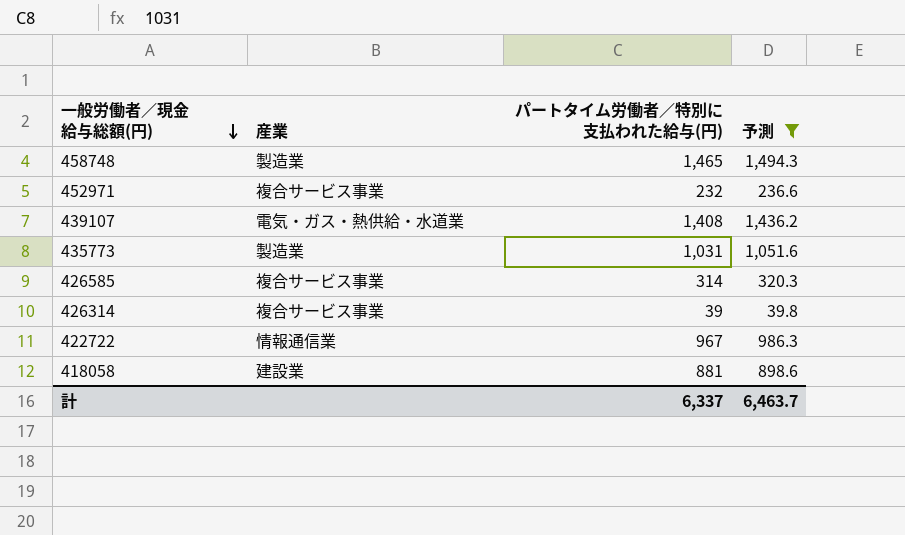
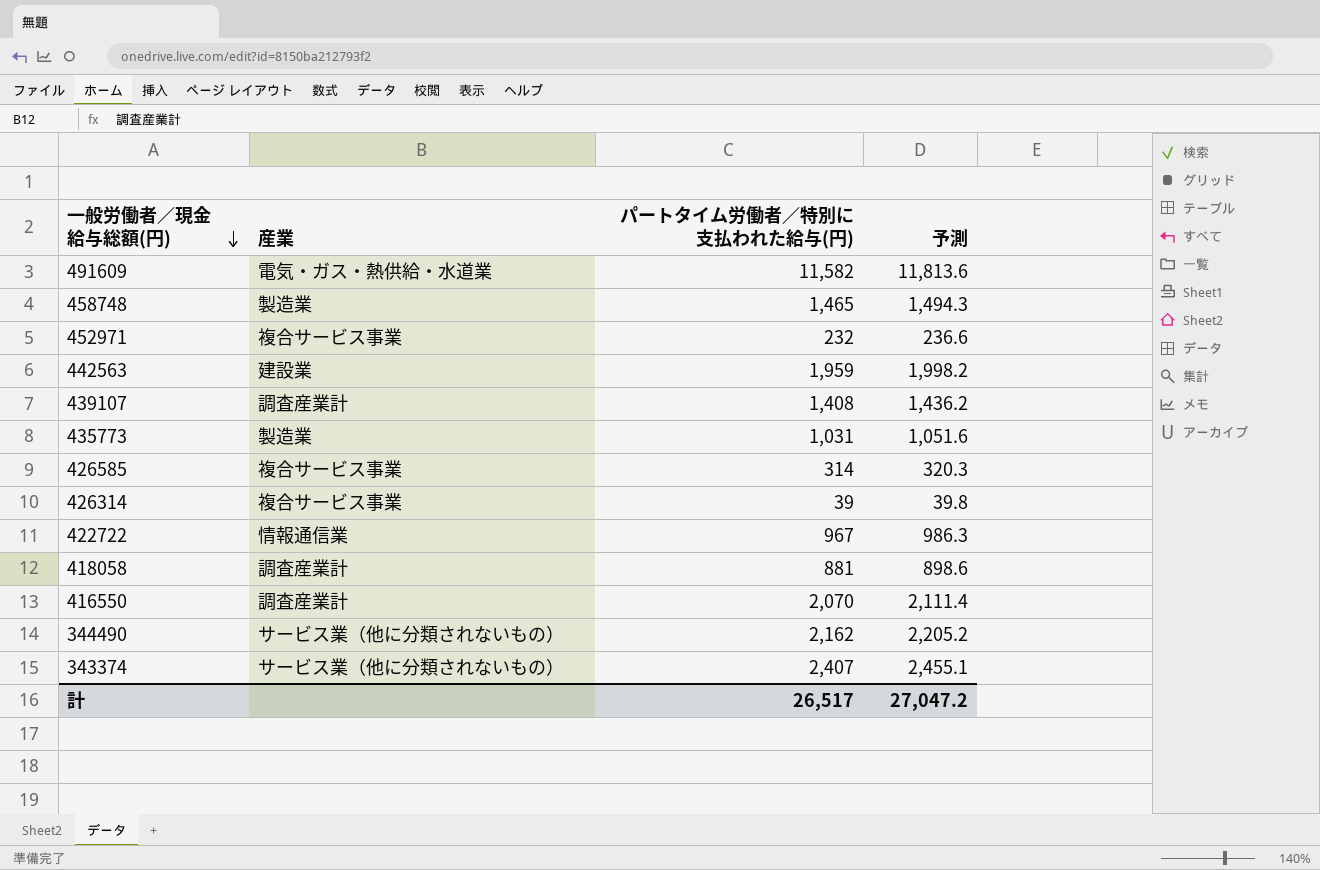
filter: 予測 <= 1,494.3 -> none
439107 | 産業: 電気・ガス・熱供給・水道業 -> 調査産業計
418058 | 産業: 建設業 -> 調査産業計
計 | パートタイム労働者／特別に支払われた給与(円): 6,337 -> 26,517
計 | 予測: 6,463.7 -> 27,047.2

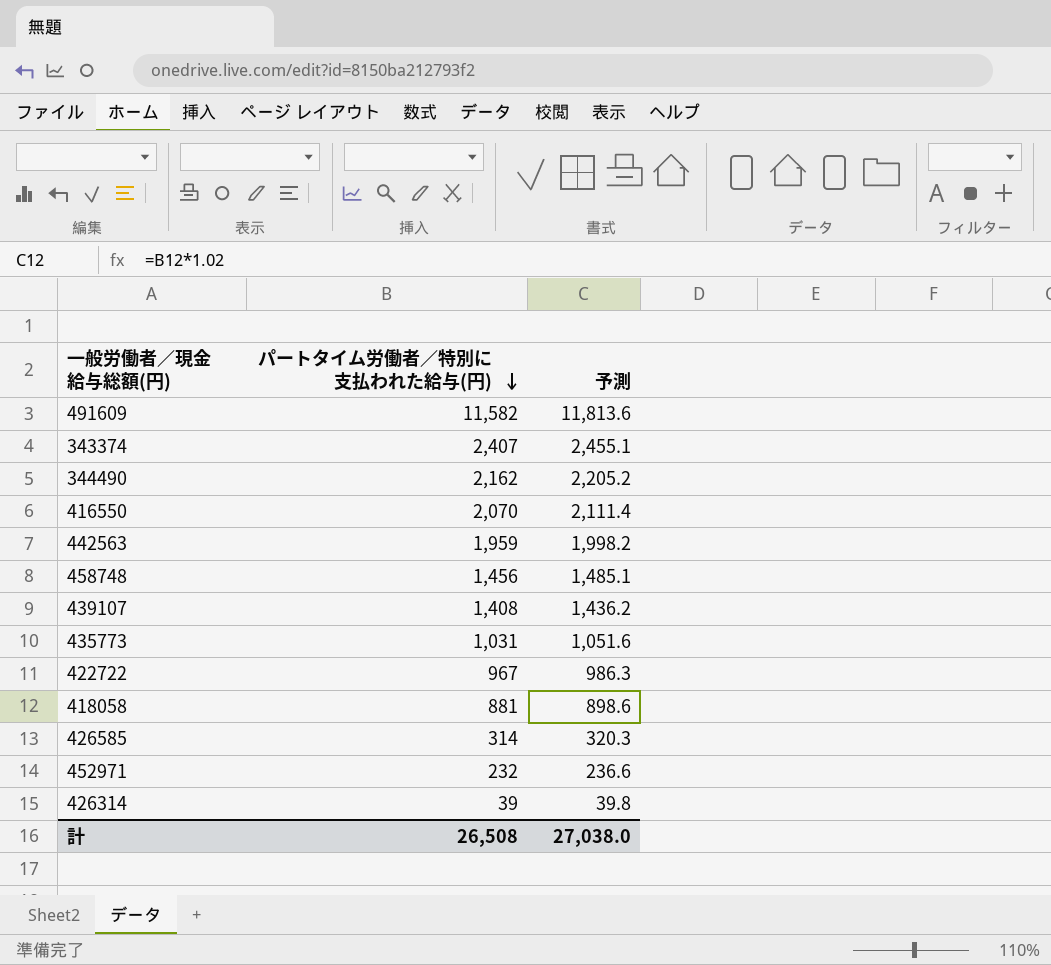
row order: 一般労働者／現金給与総額(円) descending -> パートタイム労働者／特別に支払われた給与(円) descending
column 産業 | position: 2 -> none
458748 | パートタイム労働者／特別に支払われた給与(円): 1,465 -> 1,456
458748 | 予測: 1,494.3 -> 1,485.1
計 | パートタイム労働者／特別に支払われた給与(円): 26,517 -> 26,508
計 | 予測: 27,047.2 -> 27,038.0

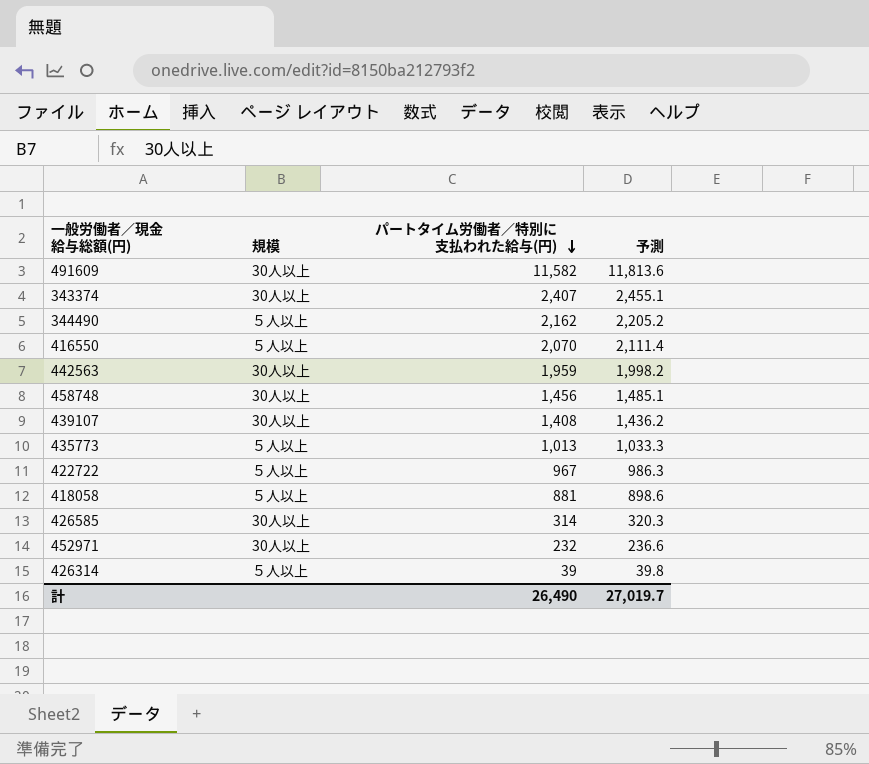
column 規模 | position: none -> 2
435773 | パートタイム労働者／特別に支払われた給与(円): 1,031 -> 1,013
435773 | 予測: 1,051.6 -> 1,033.3
計 | パートタイム労働者／特別に支払われた給与(円): 26,508 -> 26,490
計 | 予測: 27,038.0 -> 27,019.7

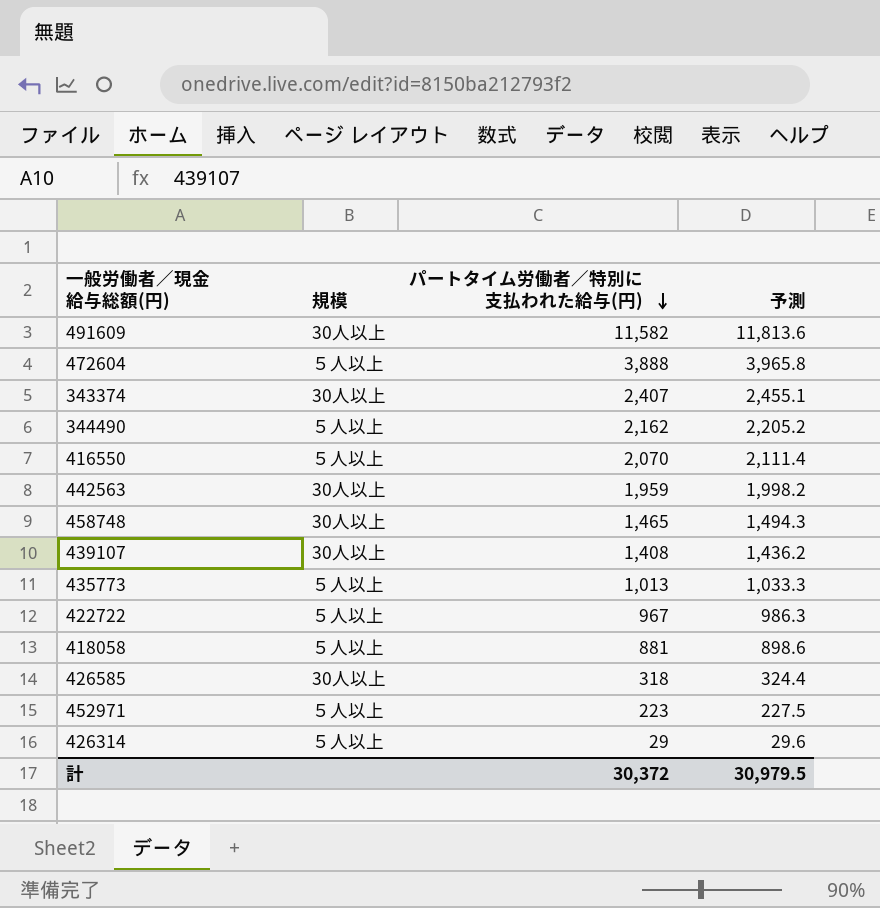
row 472604: none -> ５人以上 | 3,888 | 3,965.8
458748 | パートタイム労働者／特別に支払われた給与(円): 1,456 -> 1,465
458748 | 予測: 1,485.1 -> 1,494.3
426585 | パートタイム労働者／特別に支払われた給与(円): 314 -> 318
426585 | 予測: 320.3 -> 324.4
452971 | 規模: 30人以上 -> ５人以上
452971 | パートタイム労働者／特別に支払われた給与(円): 232 -> 223
452971 | 予測: 236.6 -> 227.5
426314 | パートタイム労働者／特別に支払われた給与(円): 39 -> 29
426314 | 予測: 39.8 -> 29.6
計 | パートタイム労働者／特別に支払われた給与(円): 26,490 -> 30,372
計 | 予測: 27,019.7 -> 30,979.5

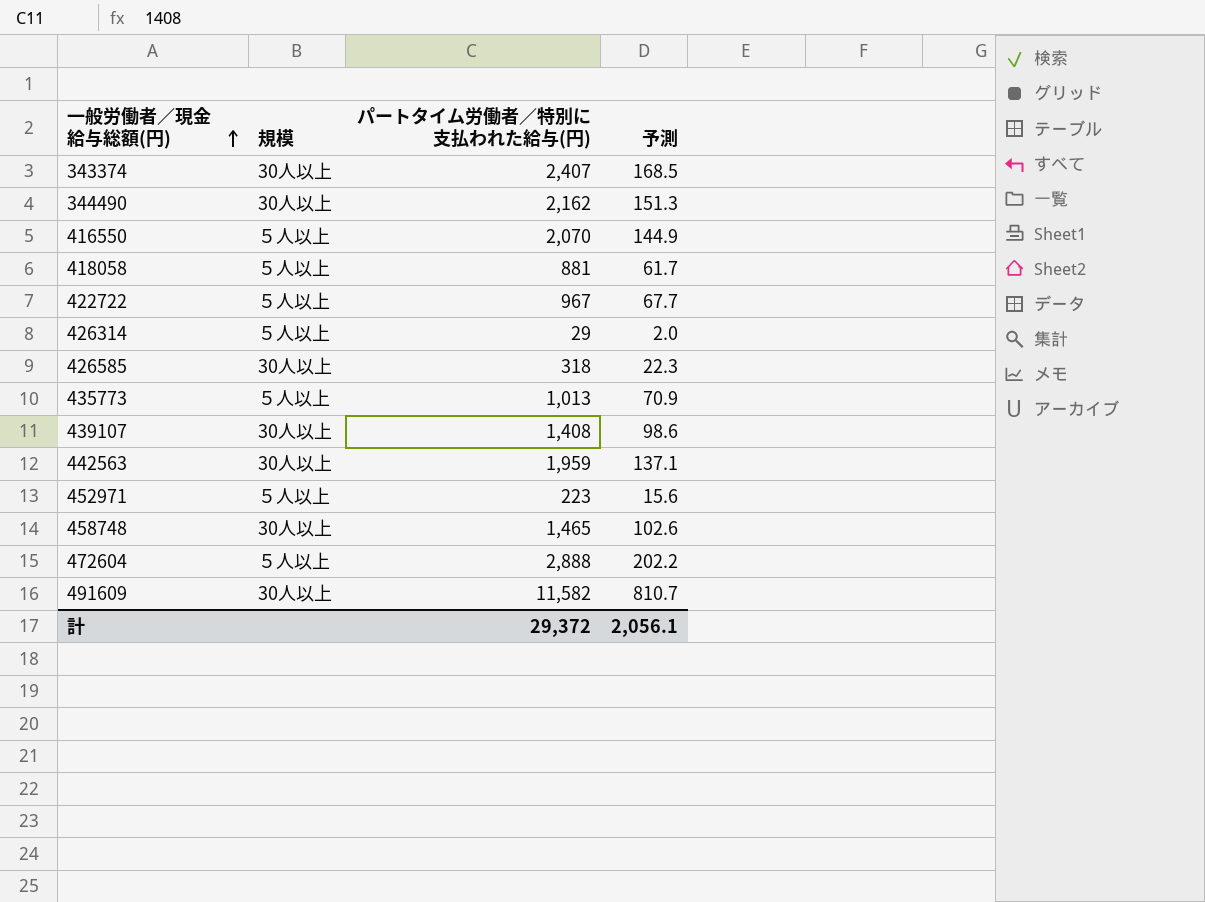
row order: パートタイム労働者／特別に支払われた給与(円) descending -> 一般労働者／現金給与総額(円) ascending
column 予測 | formula: [パートタイム労働者／特別に支払われた給与(円)] * 1.02 -> [パートタイム労働者／特別に支払われた給与(円)] * 0.07
344490 | 規模: ５人以上 -> 30人以上
472604 | パートタイム労働者／特別に支払われた給与(円): 3,888 -> 2,888
計 | パートタイム労働者／特別に支払われた給与(円): 30,372 -> 29,372
計 | 予測: 30,979.5 -> 2,056.1

